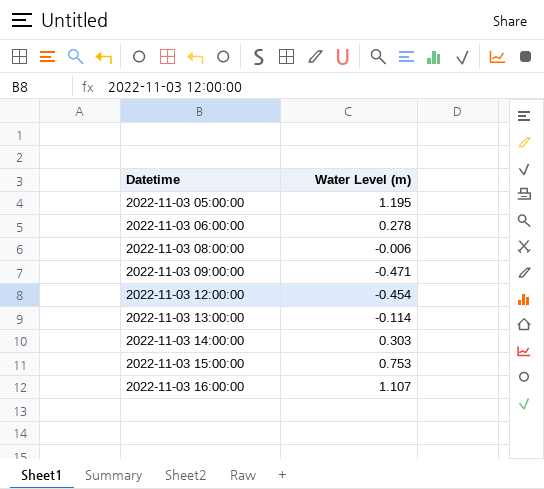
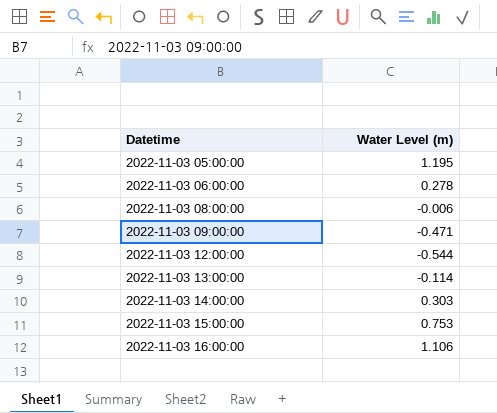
2022-11-03 12:00:00 | Water Level (m): -0.454 -> -0.544
2022-11-03 16:00:00 | Water Level (m): 1.107 -> 1.106

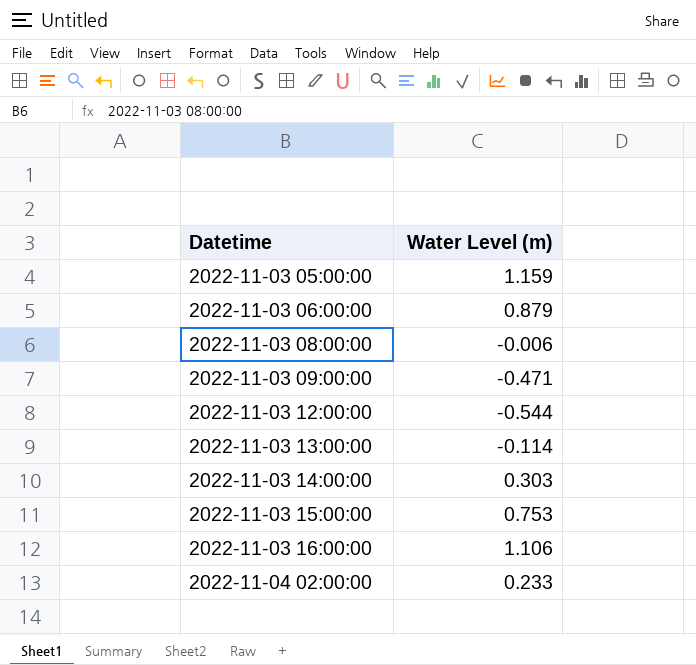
2022-11-03 05:00:00 | Water Level (m): 1.195 -> 1.159
2022-11-03 06:00:00 | Water Level (m): 0.278 -> 0.879
row 2022-11-04 02:00:00: none -> 0.233

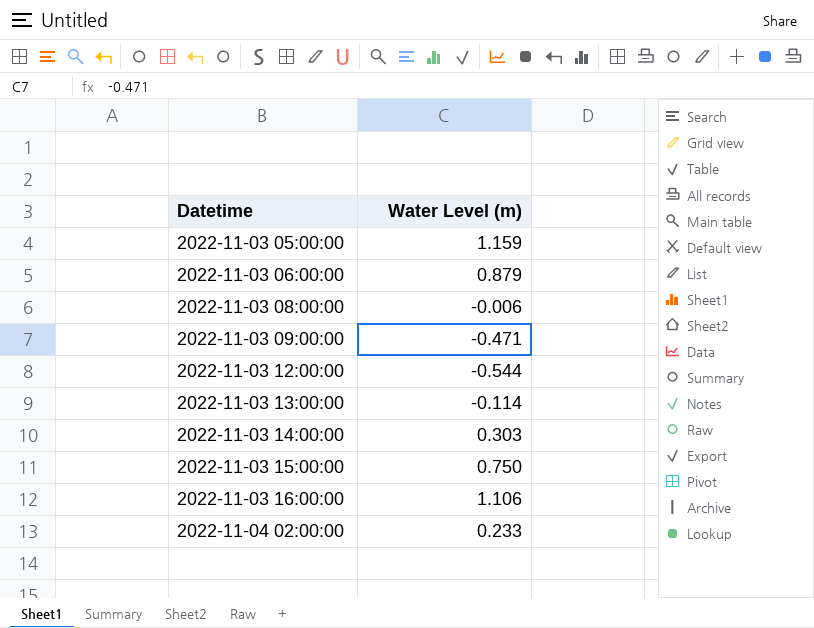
2022-11-03 15:00:00 | Water Level (m): 0.753 -> 0.750

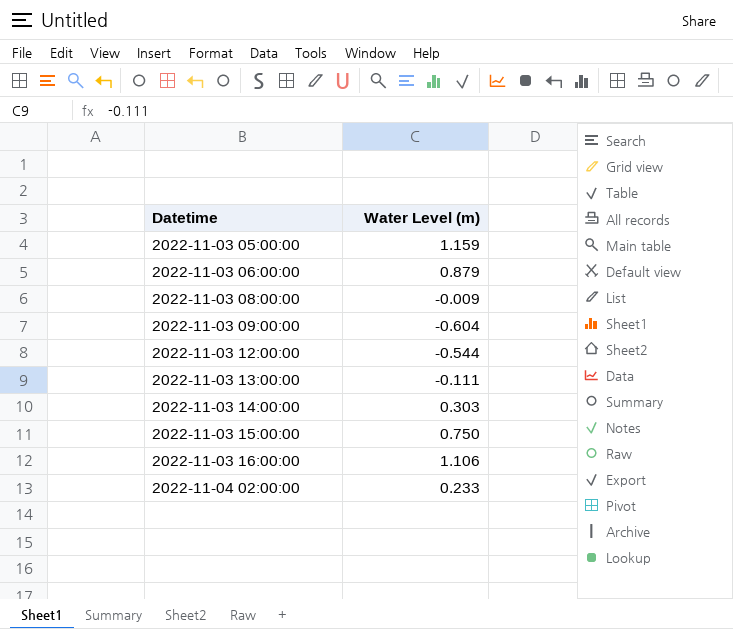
2022-11-03 08:00:00 | Water Level (m): -0.006 -> -0.009
2022-11-03 09:00:00 | Water Level (m): -0.471 -> -0.604
2022-11-03 13:00:00 | Water Level (m): -0.114 -> -0.111

